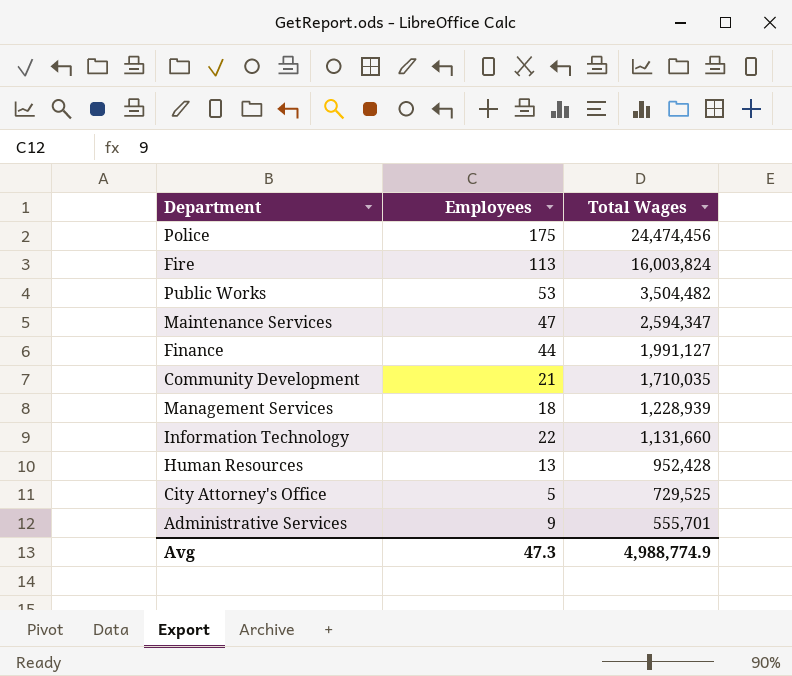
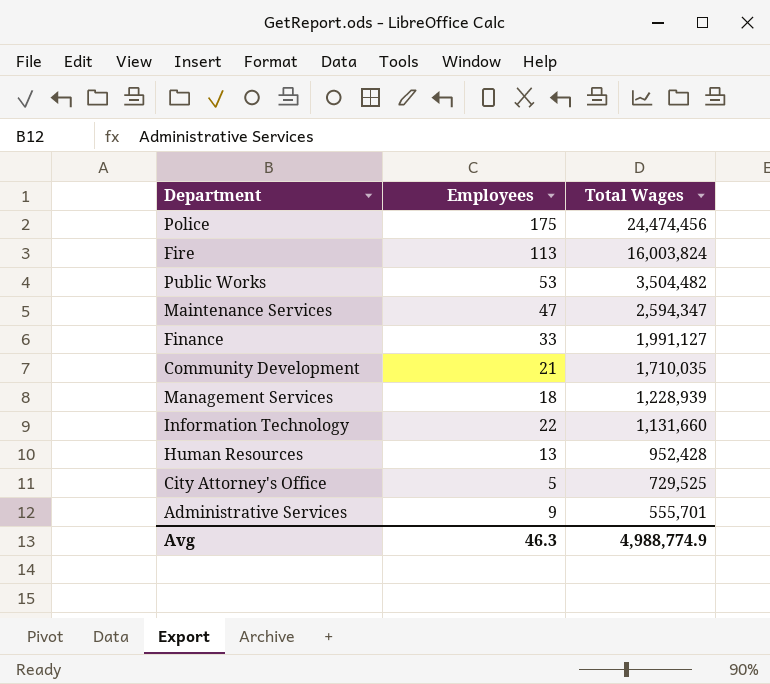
Finance | Employees: 44 -> 33
Avg | Employees: 47.3 -> 46.3

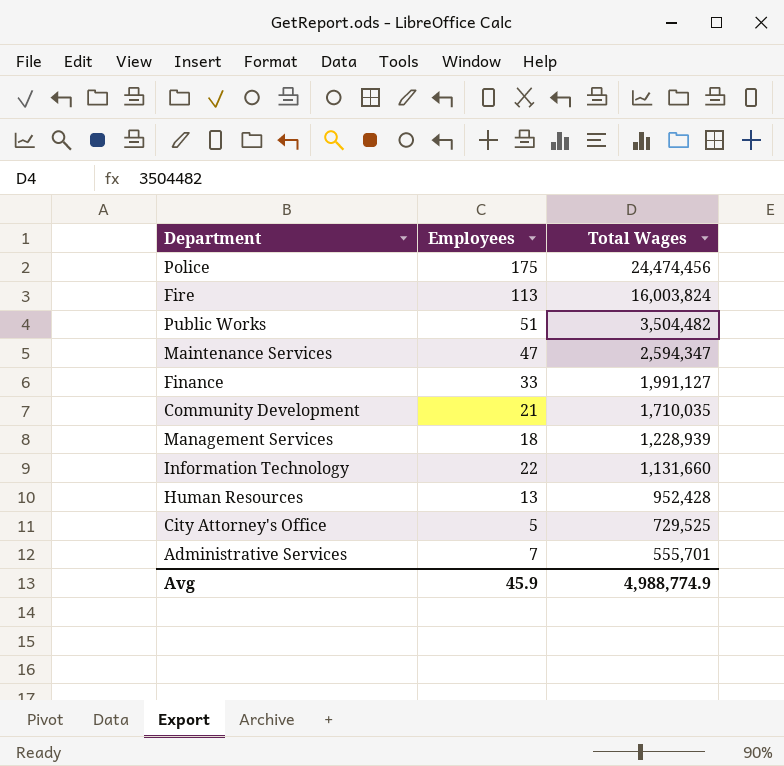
Public Works | Employees: 53 -> 51
Administrative Services | Employees: 9 -> 7
Avg | Employees: 46.3 -> 45.9

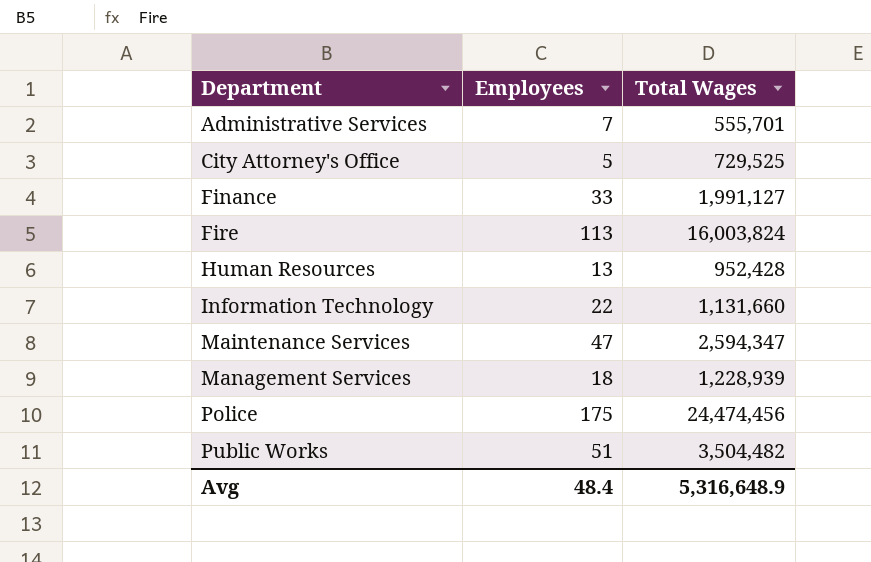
row order: Total Wages descending -> Department ascending
row Community Development: 21 | 1,710,035 -> none
Avg | Employees: 45.9 -> 48.4
Avg | Total Wages: 4,988,774.9 -> 5,316,648.9

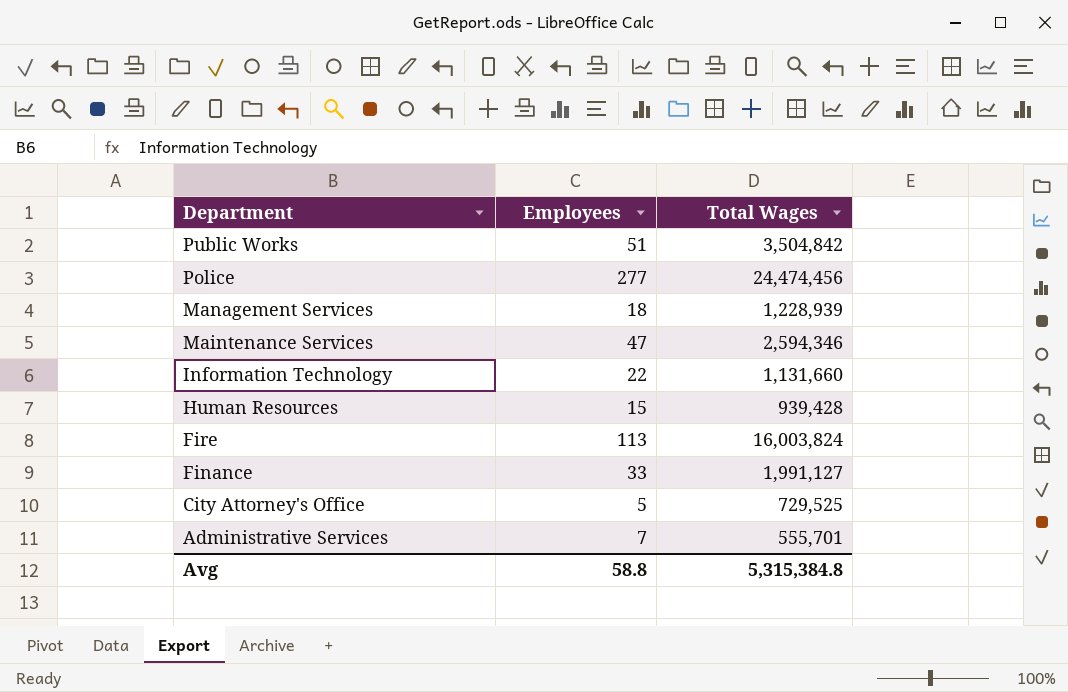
row order: Department ascending -> Department descending
Public Works | Total Wages: 3,504,482 -> 3,504,842
Police | Employees: 175 -> 277
Maintenance Services | Total Wages: 2,594,347 -> 2,594,346
Human Resources | Employees: 13 -> 15
Human Resources | Total Wages: 952,428 -> 939,428
Avg | Employees: 48.4 -> 58.8
Avg | Total Wages: 5,316,648.9 -> 5,315,384.8

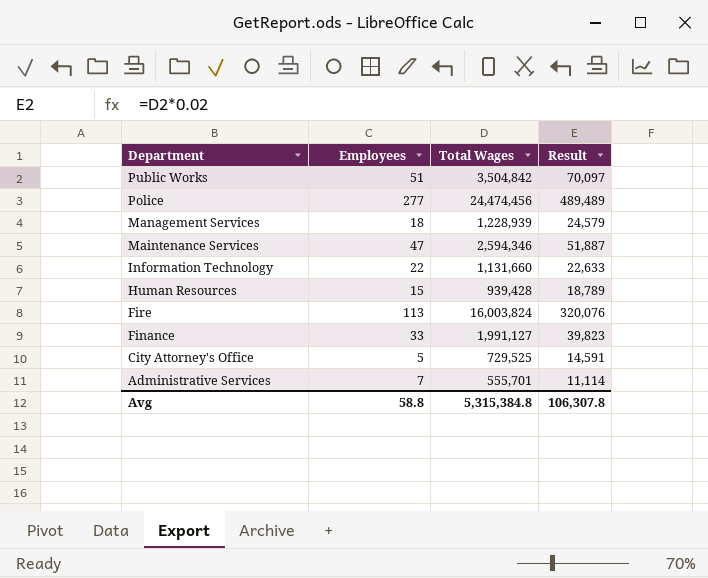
column Result | formula: none -> [Total Wages] * 0.02

